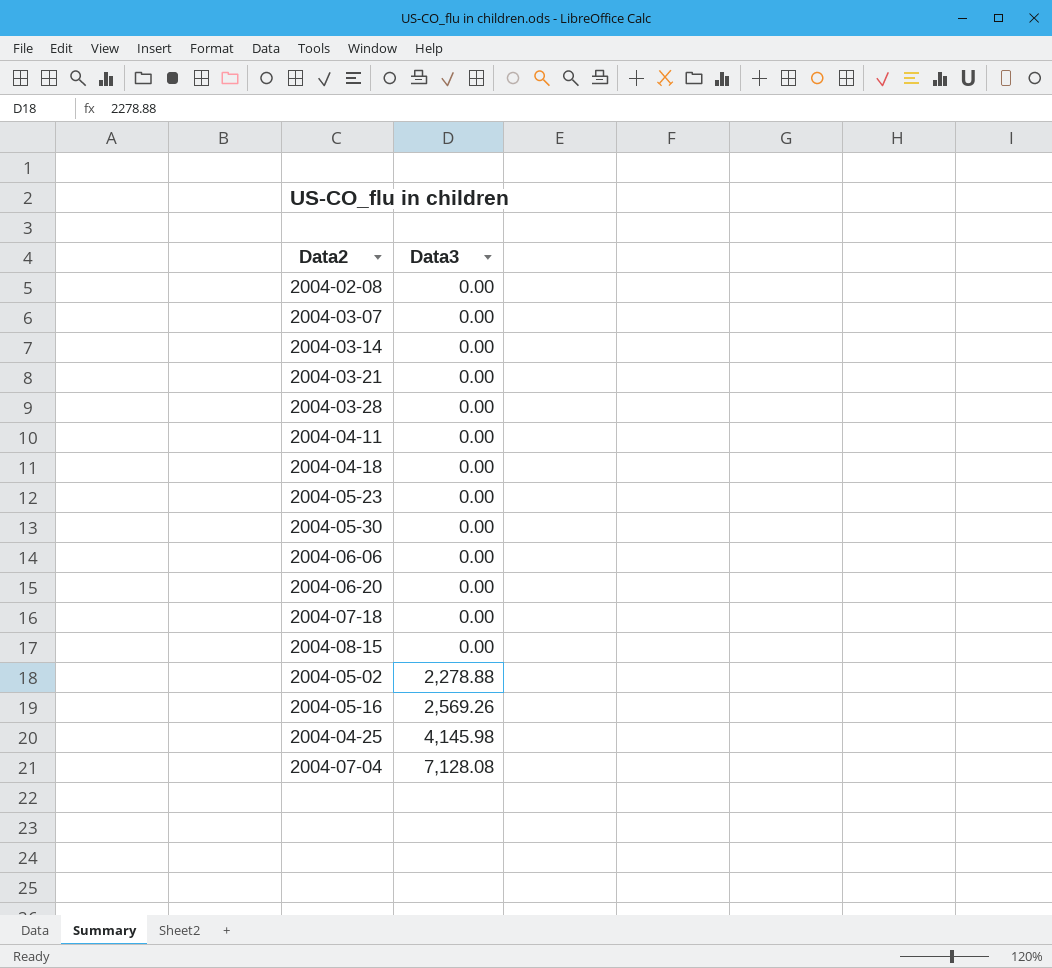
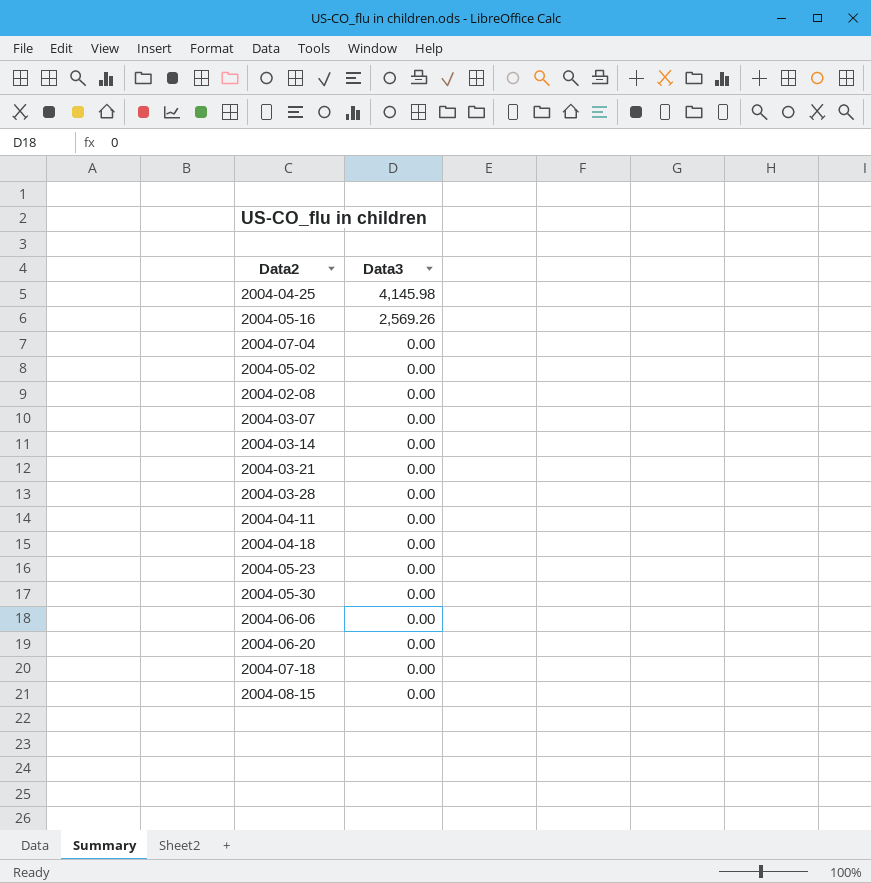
row order: Data3 ascending -> Data3 descending
2004-07-04 | Data3: 7,128.08 -> 0.00
2004-05-02 | Data3: 2,278.88 -> 0.00

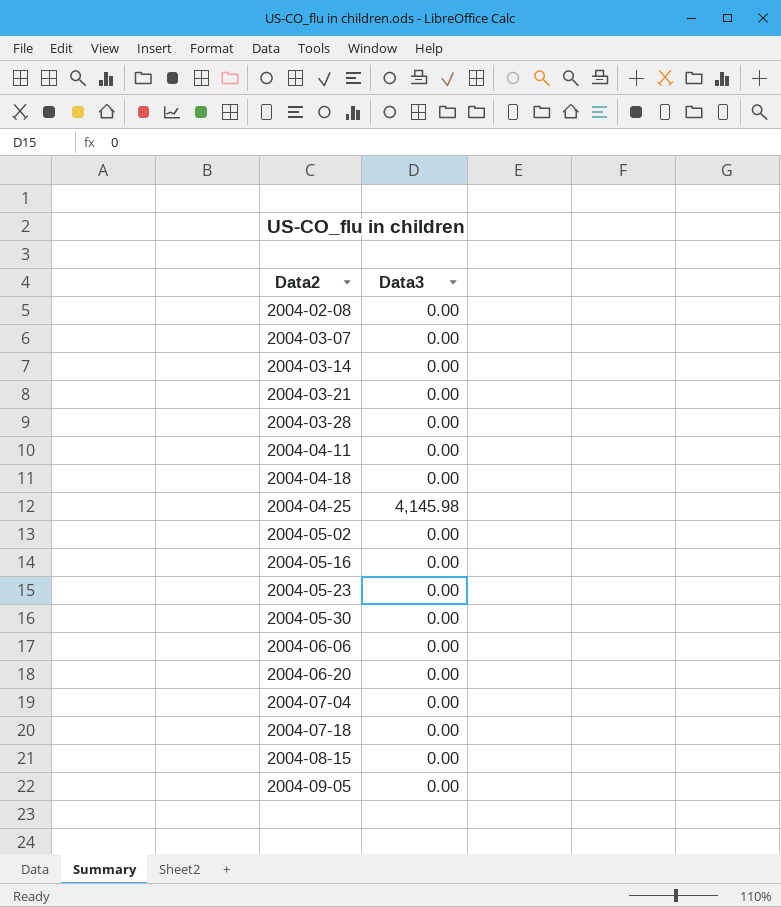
row order: Data3 descending -> Data2 ascending
2004-05-16 | Data3: 2,569.26 -> 0.00
row 2004-09-05: none -> 0.00

